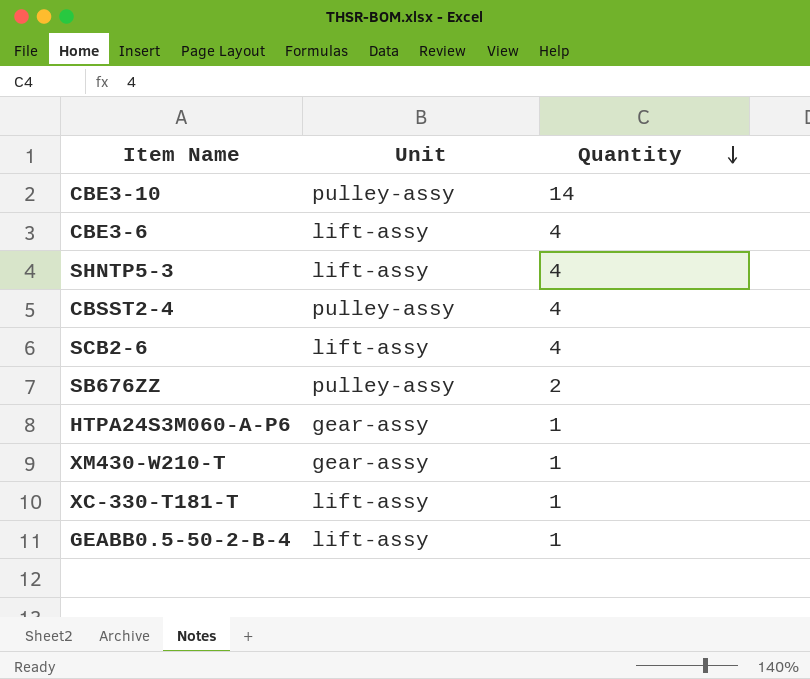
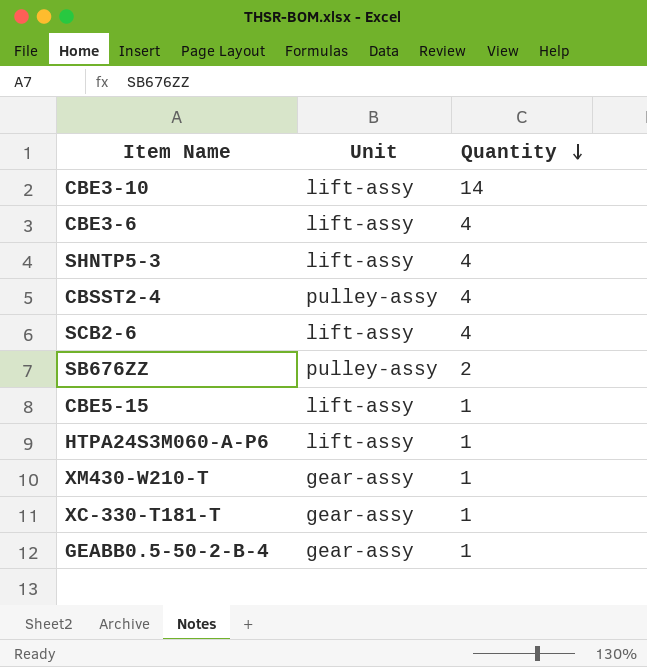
CBE3-10 | Unit: pulley-assy -> lift-assy
row CBE5-15: none -> lift-assy | 1
HTPA24S3M060-A-P6 | Unit: gear-assy -> lift-assy
XC-330-T181-T | Unit: lift-assy -> gear-assy
GEABB0.5-50-2-B-4 | Unit: lift-assy -> gear-assy

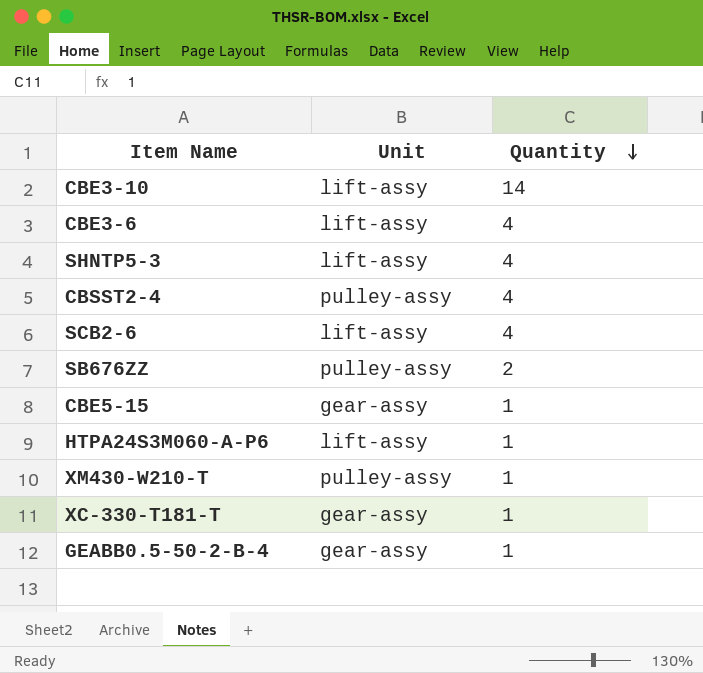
CBE5-15 | Unit: lift-assy -> gear-assy
XM430-W210-T | Unit: gear-assy -> pulley-assy

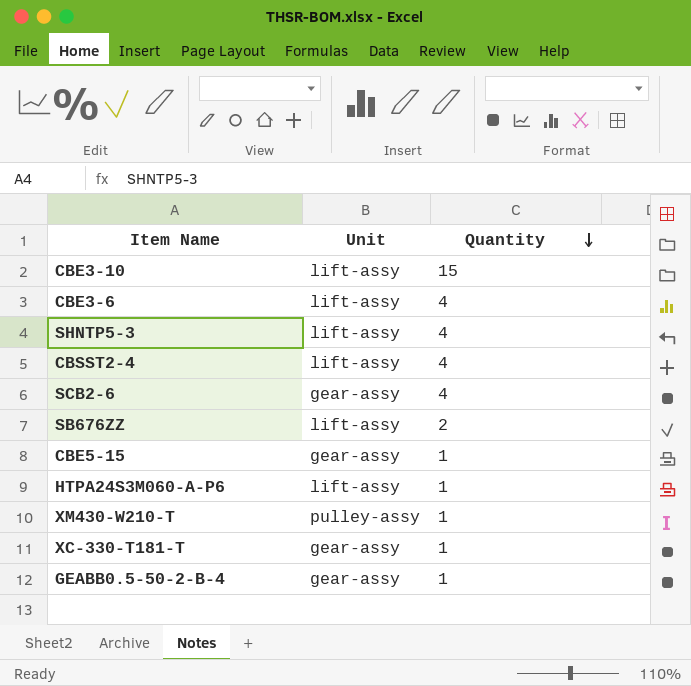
CBE3-10 | Quantity: 14 -> 15
CBSST2-4 | Unit: pulley-assy -> lift-assy
SCB2-6 | Unit: lift-assy -> gear-assy
SB676ZZ | Unit: pulley-assy -> lift-assy

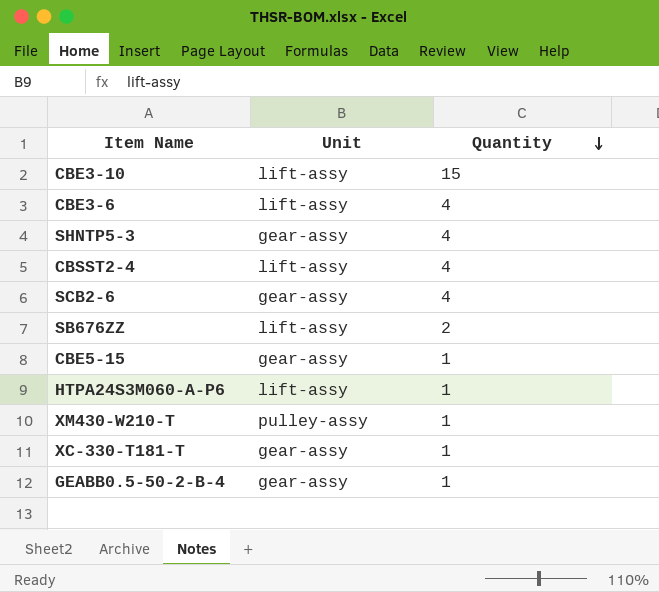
SHNTP5-3 | Unit: lift-assy -> gear-assy

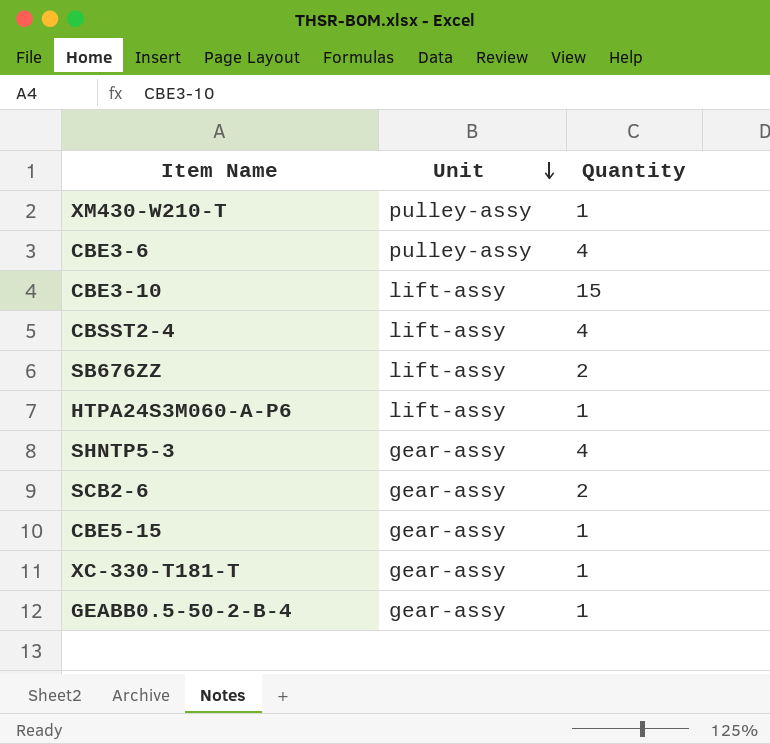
row order: Quantity descending -> Unit descending
CBE3-6 | Unit: lift-assy -> pulley-assy
SCB2-6 | Quantity: 4 -> 2

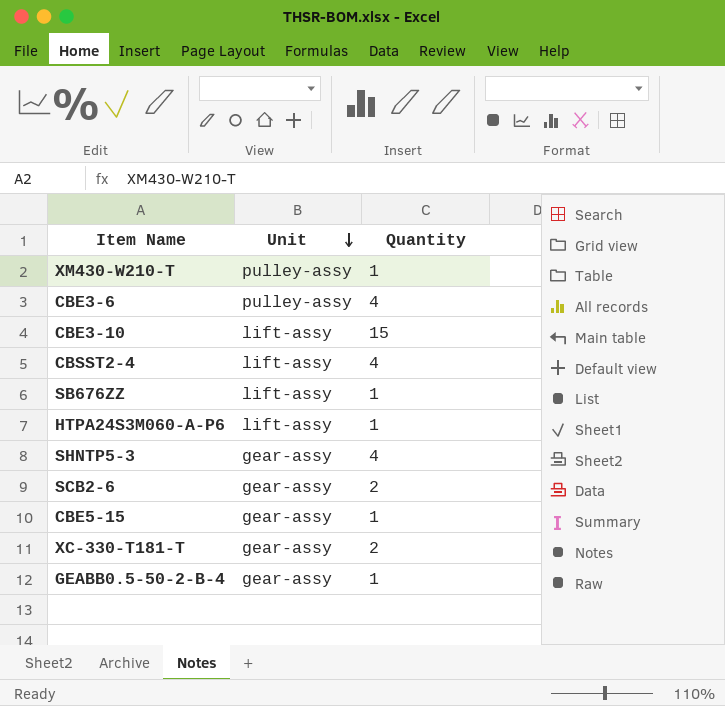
SB676ZZ | Quantity: 2 -> 1
XC-330-T181-T | Quantity: 1 -> 2

